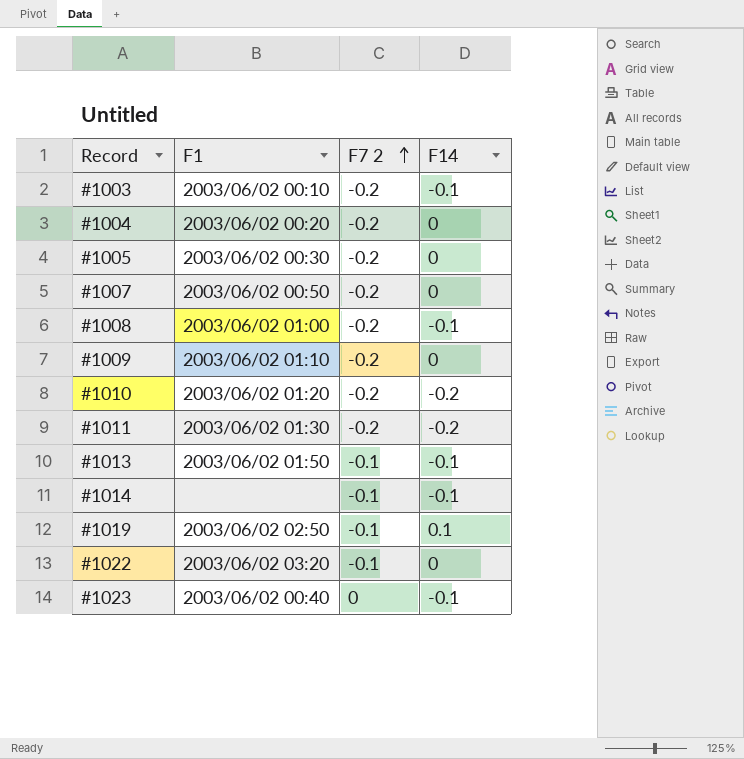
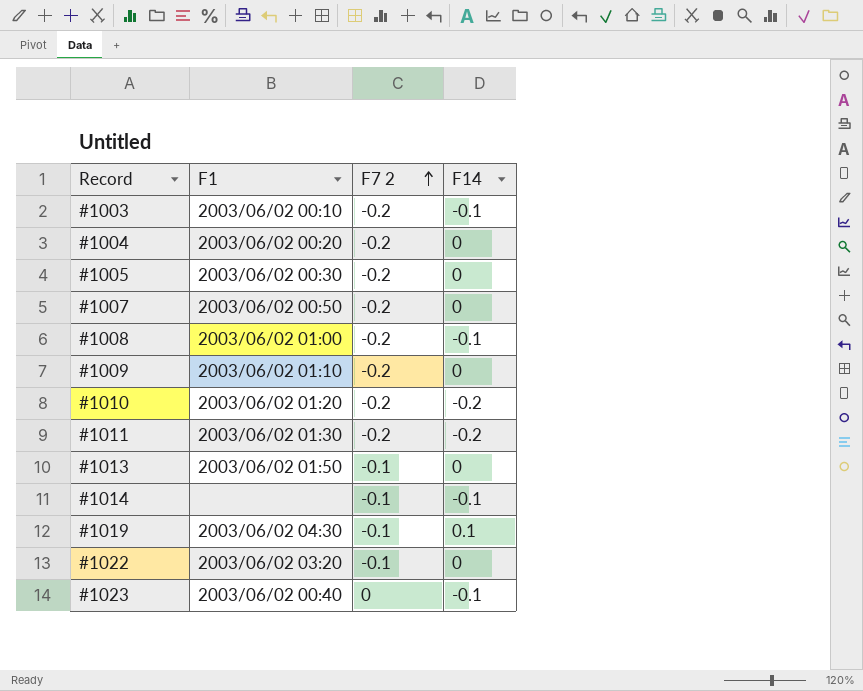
#1013 | F14: -0.1 -> 0
#1019 | F1: 2003/06/02 02:50 -> 2003/06/02 04:30

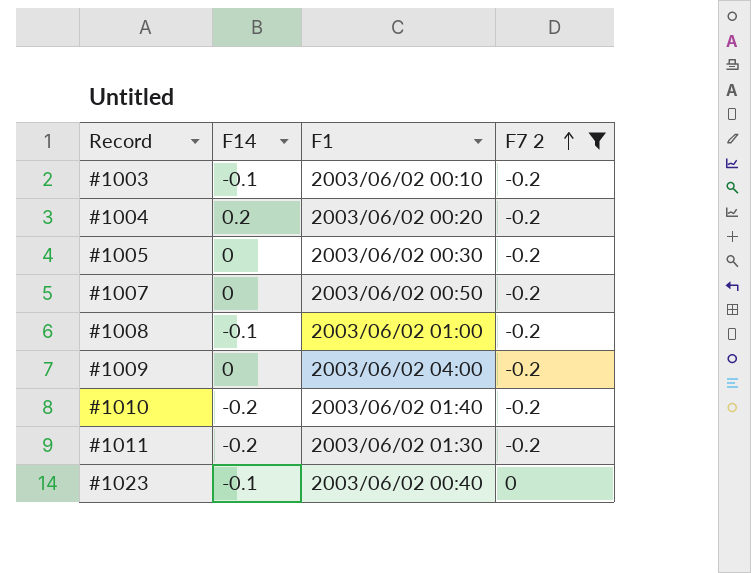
filter: none -> F7 2 != -0.1
column F14 | position: 4 -> 2
#1004 | F14: 0 -> 0.2
#1009 | F1: 2003/06/02 01:10 -> 2003/06/02 04:00
#1010 | F1: 2003/06/02 01:20 -> 2003/06/02 01:40

